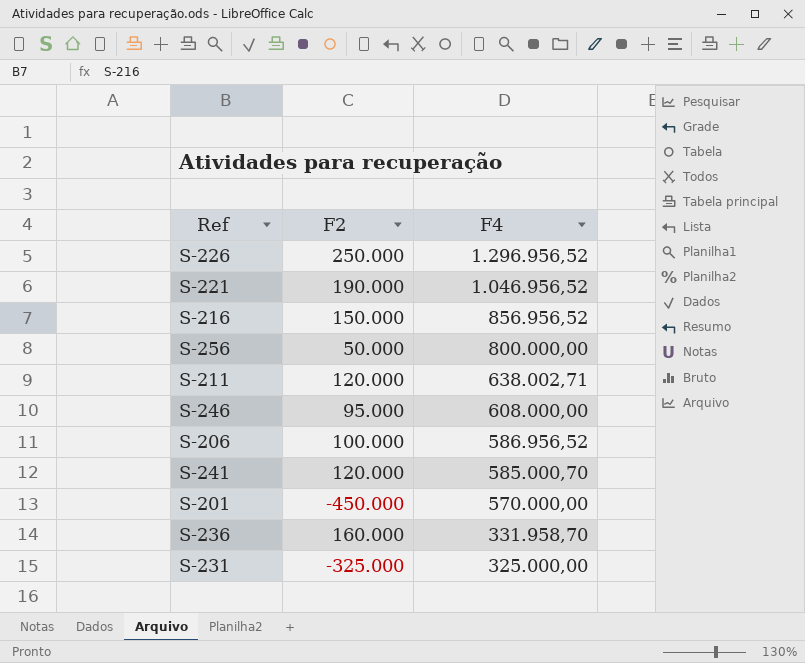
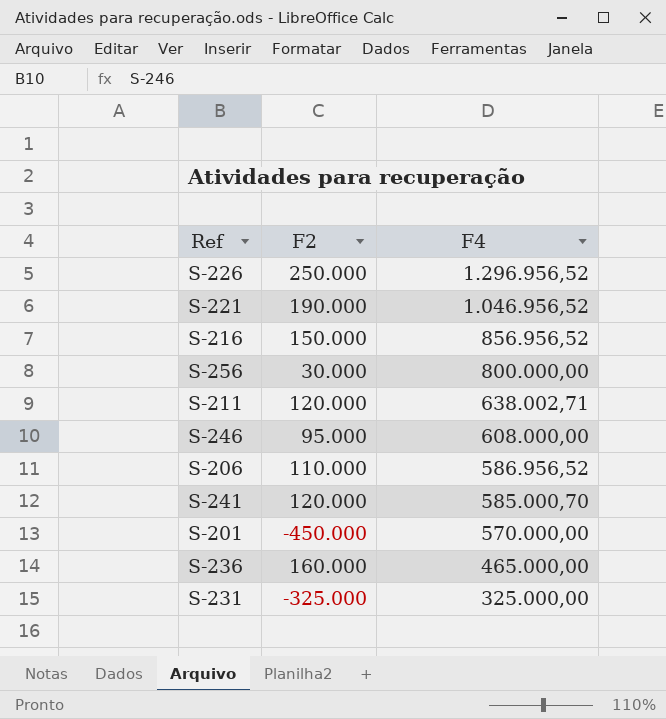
S-256 | F2: 50.000 -> 30.000
S-206 | F2: 100.000 -> 110.000
S-236 | F4: 331.958,70 -> 465.000,00

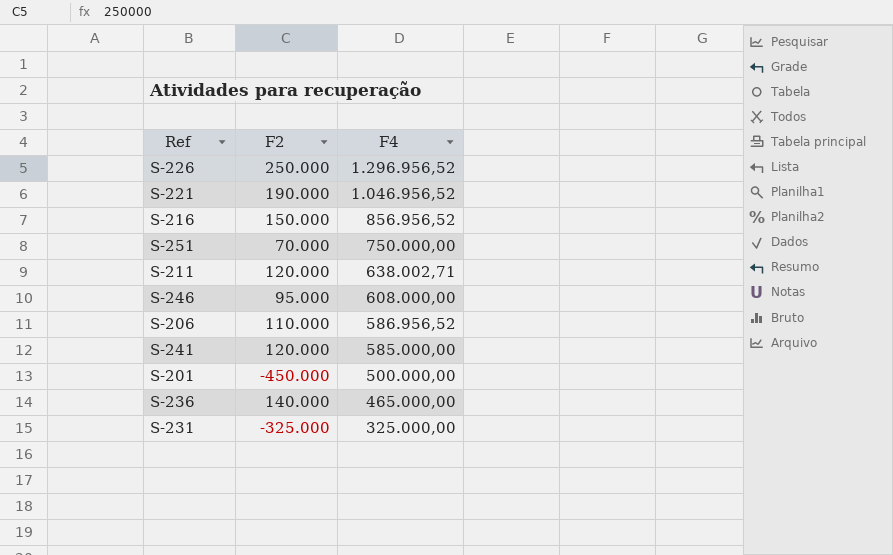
row S-256: 30.000 | 800.000,00 -> none
row S-251: none -> 70.000 | 750.000,00
S-241 | F4: 585.000,70 -> 585.000,00
S-201 | F4: 570.000,00 -> 500.000,00
S-236 | F2: 160.000 -> 140.000

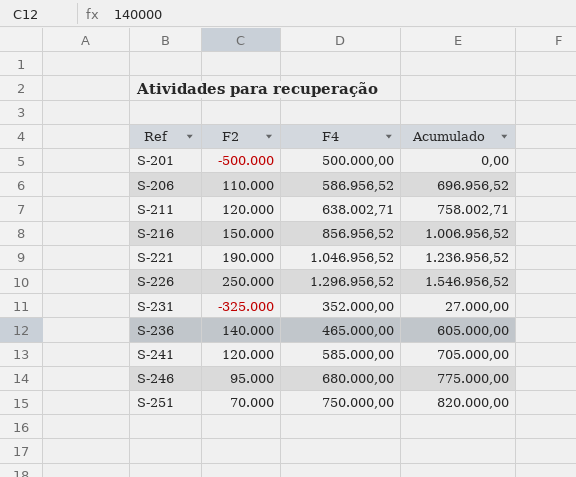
row order: F4 descending -> Ref ascending
column Acumulado | formula: none -> [F2] + [F4]
S-201 | F2: -450.000 -> -500.000
S-231 | F4: 325.000,00 -> 352.000,00
S-246 | F4: 608.000,00 -> 680.000,00

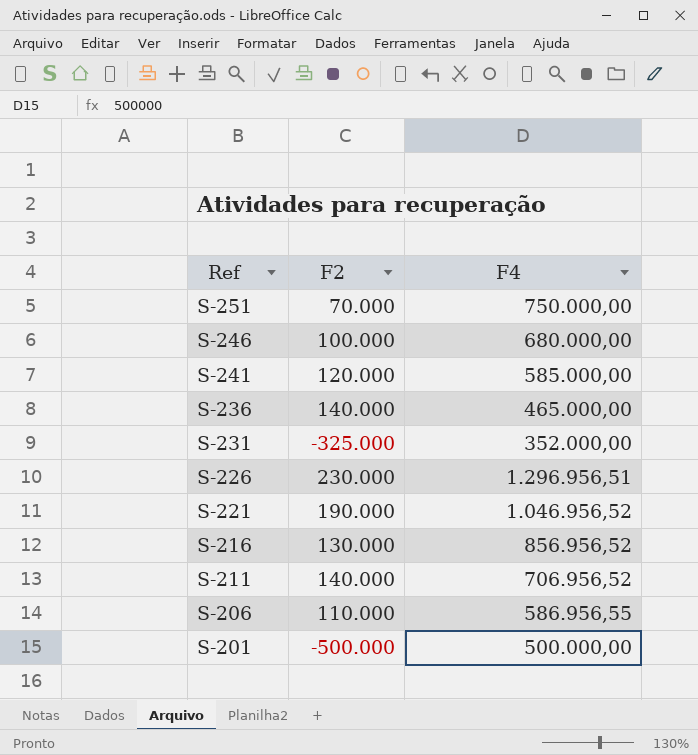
row order: Ref ascending -> Ref descending
column Acumulado | formula: [F2] + [F4] -> none
S-246 | F2: 95.000 -> 100.000
S-226 | F2: 250.000 -> 230.000
S-226 | F4: 1.296.956,52 -> 1.296.956,51
S-216 | F2: 150.000 -> 130.000
S-211 | F2: 120.000 -> 140.000
S-211 | F4: 638.002,71 -> 706.956,52
S-206 | F4: 586.956,52 -> 586.956,55

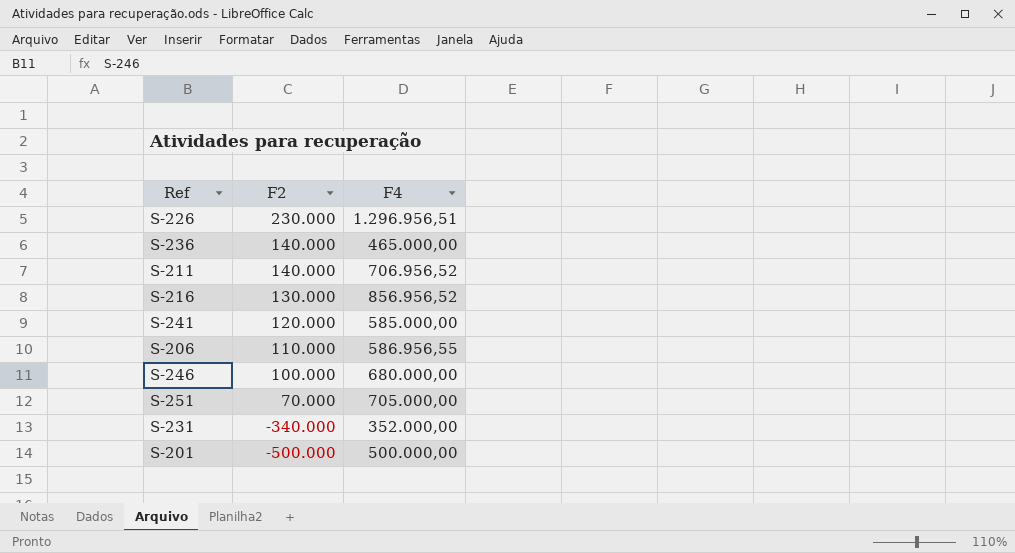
row order: Ref descending -> F2 descending
row S-221: 190.000 | 1.046.956,52 -> none
S-251 | F4: 750.000,00 -> 705.000,00
S-231 | F2: -325.000 -> -340.000

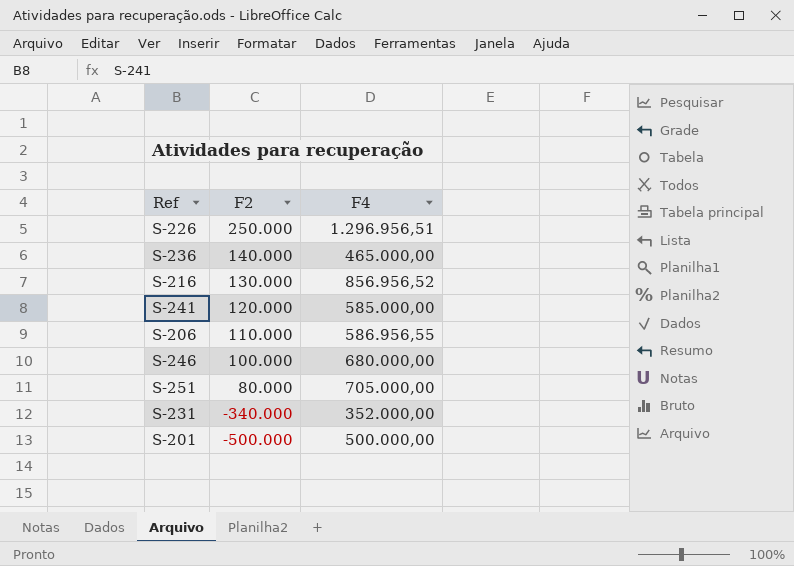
row S-211: 140.000 | 706.956,52 -> none
S-226 | F2: 230.000 -> 250.000
S-251 | F2: 70.000 -> 80.000

